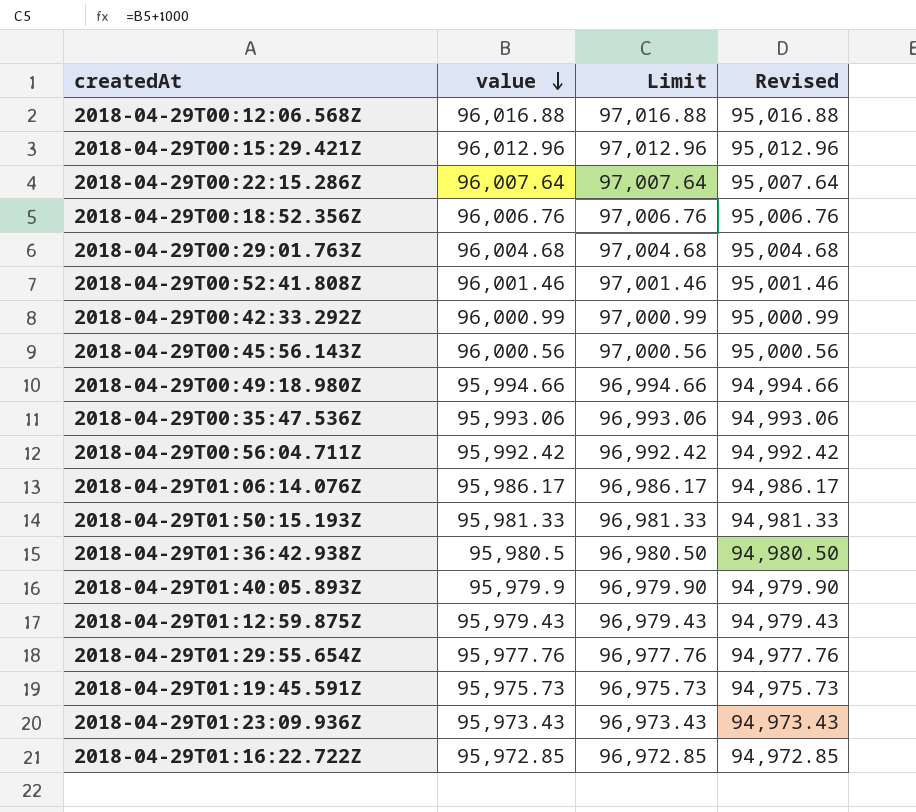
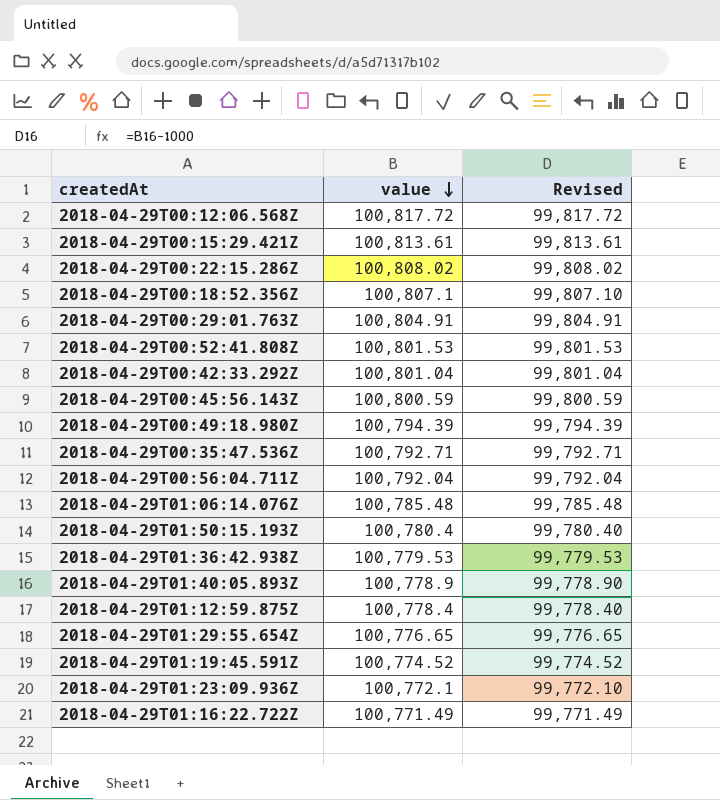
column Limit | formula: [value] + 1000 -> none
2018-04-29T00:12:06.568Z | value: 96,016.88 -> 100,817.72
2018-04-29T00:12:06.568Z | Revised: 95,016.88 -> 99,817.72
2018-04-29T00:15:29.421Z | value: 96,012.96 -> 100,813.61
2018-04-29T00:15:29.421Z | Revised: 95,012.96 -> 99,813.61
2018-04-29T00:22:15.286Z | value: 96,007.64 -> 100,808.02
2018-04-29T00:22:15.286Z | Revised: 95,007.64 -> 99,808.02
2018-04-29T00:18:52.356Z | value: 96,006.76 -> 100,807.1
2018-04-29T00:18:52.356Z | Revised: 95,006.76 -> 99,807.10
2018-04-29T00:29:01.763Z | value: 96,004.68 -> 100,804.91
2018-04-29T00:29:01.763Z | Revised: 95,004.68 -> 99,804.91
2018-04-29T00:52:41.808Z | value: 96,001.46 -> 100,801.53
2018-04-29T00:52:41.808Z | Revised: 95,001.46 -> 99,801.53
2018-04-29T00:42:33.292Z | value: 96,000.99 -> 100,801.04
2018-04-29T00:42:33.292Z | Revised: 95,000.99 -> 99,801.04
2018-04-29T00:45:56.143Z | value: 96,000.56 -> 100,800.59
2018-04-29T00:45:56.143Z | Revised: 95,000.56 -> 99,800.59
2018-04-29T00:49:18.980Z | value: 95,994.66 -> 100,794.39
2018-04-29T00:49:18.980Z | Revised: 94,994.66 -> 99,794.39
2018-04-29T00:35:47.536Z | value: 95,993.06 -> 100,792.71
2018-04-29T00:35:47.536Z | Revised: 94,993.06 -> 99,792.71
2018-04-29T00:56:04.711Z | value: 95,992.42 -> 100,792.04
2018-04-29T00:56:04.711Z | Revised: 94,992.42 -> 99,792.04
2018-04-29T01:06:14.076Z | value: 95,986.17 -> 100,785.48
2018-04-29T01:06:14.076Z | Revised: 94,986.17 -> 99,785.48
2018-04-29T01:50:15.193Z | value: 95,981.33 -> 100,780.4
2018-04-29T01:50:15.193Z | Revised: 94,981.33 -> 99,780.40
2018-04-29T01:36:42.938Z | value: 95,980.5 -> 100,779.53
2018-04-29T01:36:42.938Z | Revised: 94,980.50 -> 99,779.53
2018-04-29T01:40:05.893Z | value: 95,979.9 -> 100,778.9
2018-04-29T01:40:05.893Z | Revised: 94,979.90 -> 99,778.90
2018-04-29T01:12:59.875Z | value: 95,979.43 -> 100,778.4
2018-04-29T01:12:59.875Z | Revised: 94,979.43 -> 99,778.40
2018-04-29T01:29:55.654Z | value: 95,977.76 -> 100,776.65
2018-04-29T01:29:55.654Z | Revised: 94,977.76 -> 99,776.65
2018-04-29T01:19:45.591Z | value: 95,975.73 -> 100,774.52
2018-04-29T01:19:45.591Z | Revised: 94,975.73 -> 99,774.52
2018-04-29T01:23:09.936Z | value: 95,973.43 -> 100,772.1
2018-04-29T01:23:09.936Z | Revised: 94,973.43 -> 99,772.10
2018-04-29T01:16:22.722Z | value: 95,972.85 -> 100,771.49
2018-04-29T01:16:22.722Z | Revised: 94,972.85 -> 99,771.49

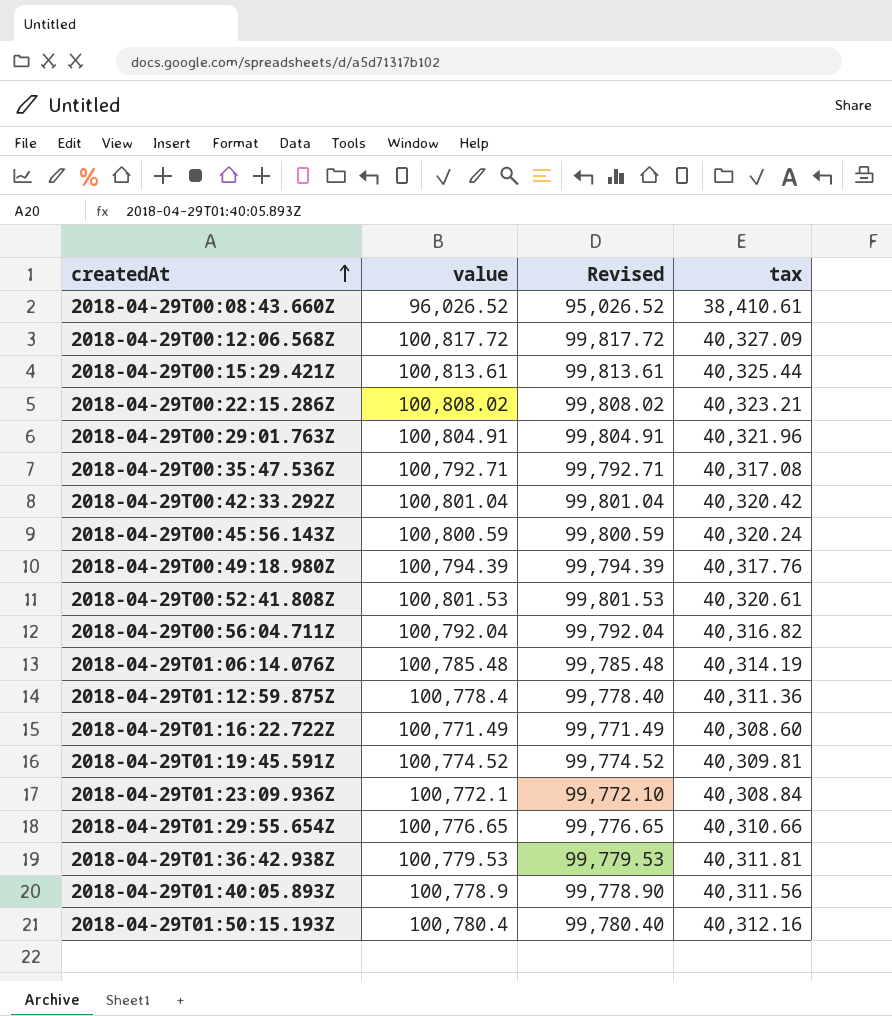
row order: value descending -> createdAt ascending
column tax | formula: none -> [value] * 0.4
row 2018-04-29T00:18:52.356Z: 100,807.1 | 99,807.10 -> none
row 2018-04-29T00:08:43.660Z: none -> 96,026.52 | 95,026.52 | 38,410.61

